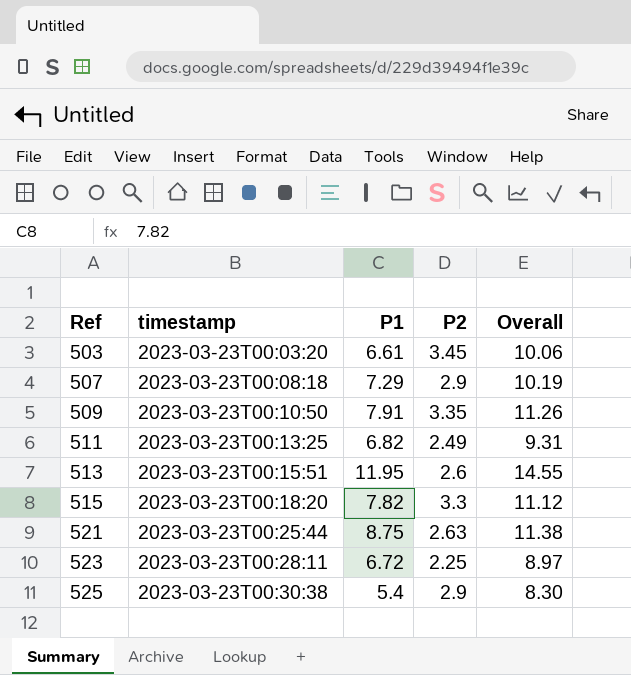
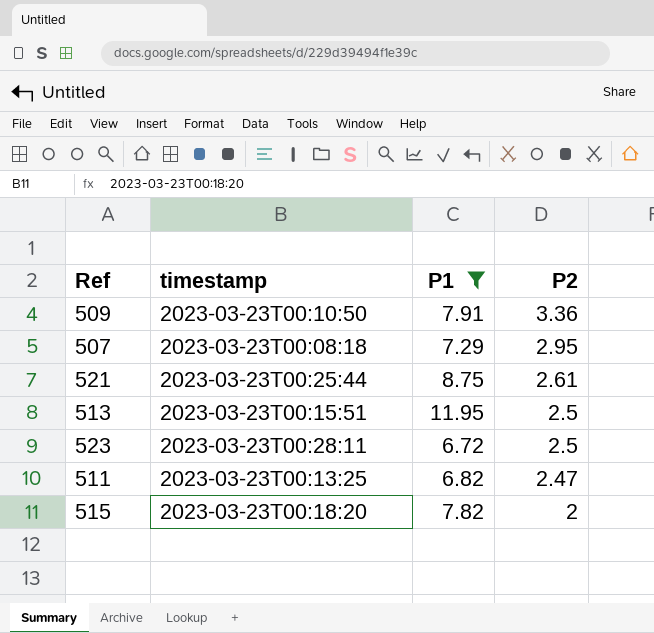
filter: none -> P1 >= 6.72
row order: Ref ascending -> P2 descending
column Overall | formula: [P1] + [P2] -> none
509 | P2: 3.35 -> 3.36
507 | P2: 2.9 -> 2.95
521 | P2: 2.63 -> 2.61
513 | P2: 2.6 -> 2.5
523 | P2: 2.25 -> 2.5
511 | P2: 2.49 -> 2.47
515 | P2: 3.3 -> 2

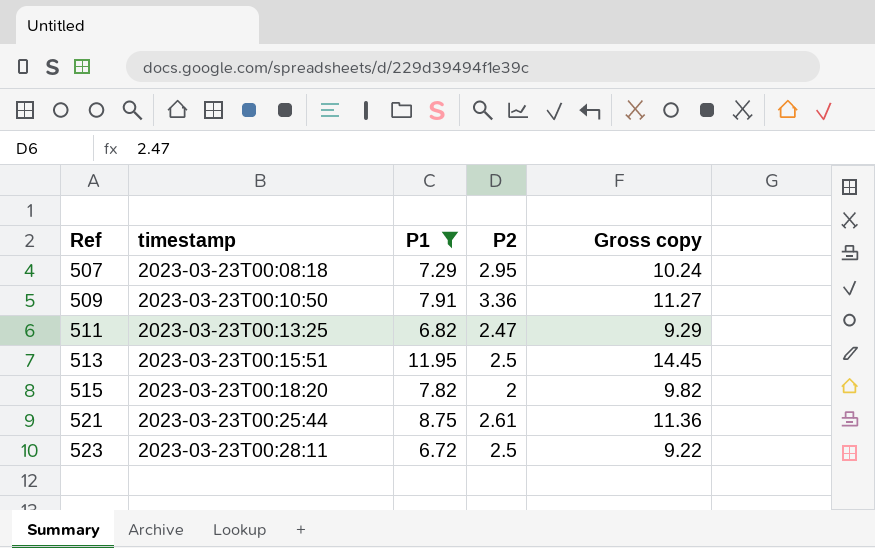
row order: P2 descending -> Ref ascending
column Gross copy | formula: none -> [P1] + [P2]

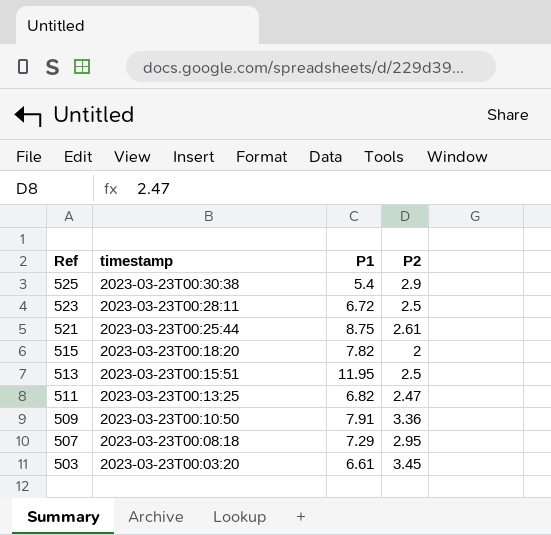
filter: P1 >= 6.72 -> none
row order: Ref ascending -> Ref descending
column Gross copy | formula: [P1] + [P2] -> none

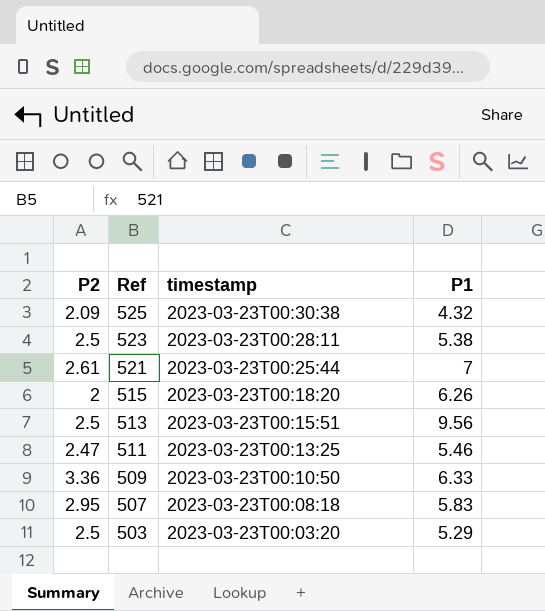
column P2 | position: 4 -> 1
525 | P2: 2.9 -> 2.09
525 | P1: 5.4 -> 4.32
523 | P1: 6.72 -> 5.38
521 | P1: 8.75 -> 7
515 | P1: 7.82 -> 6.26
513 | P1: 11.95 -> 9.56
511 | P1: 6.82 -> 5.46
509 | P1: 7.91 -> 6.33
507 | P1: 7.29 -> 5.83
503 | P2: 3.45 -> 2.5
503 | P1: 6.61 -> 5.29

